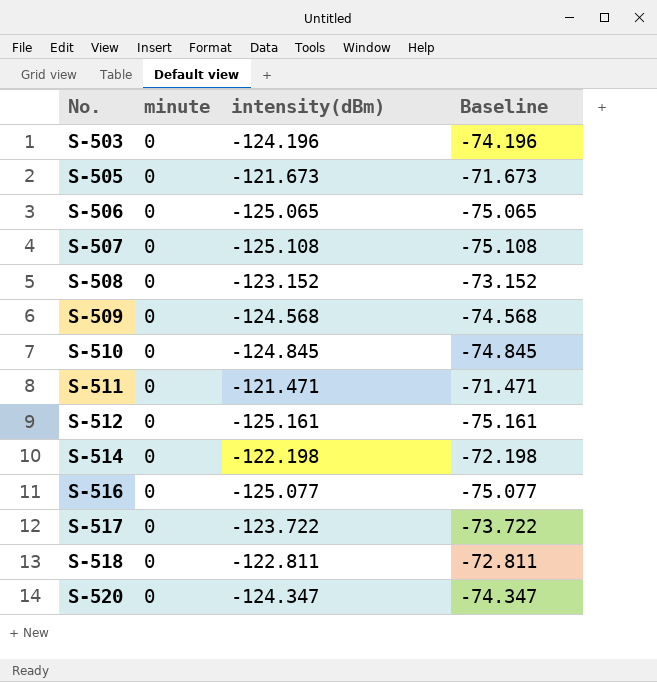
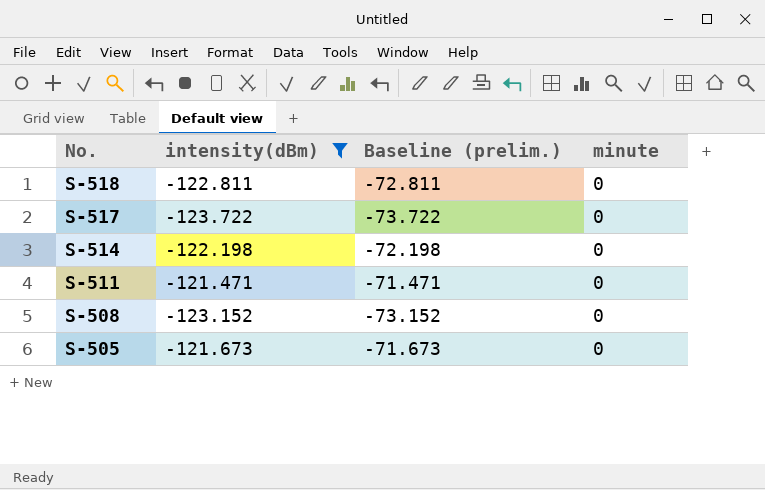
filter: none -> intensity(dBm) >= -123.722
row order: No. ascending -> No. descending
column name: Baseline -> Baseline (prelim.)
column minute | position: 2 -> 4

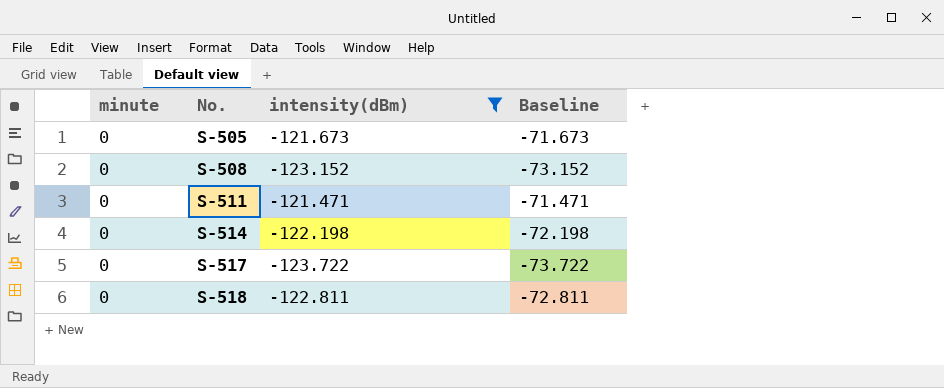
row order: No. descending -> No. ascending
column minute | position: 4 -> 1
column name: Baseline (prelim.) -> Baseline

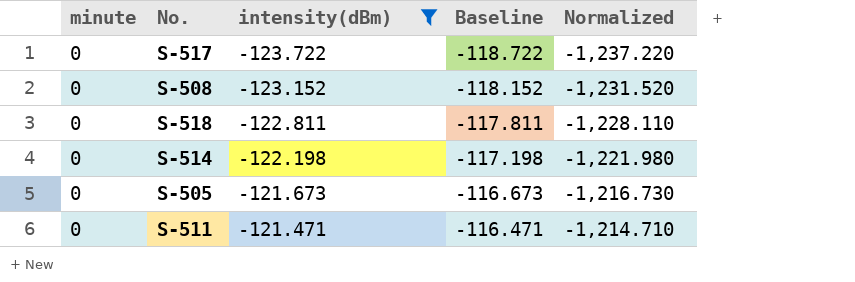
row order: No. ascending -> intensity(dBm) ascending
column Baseline | formula: [intensity(dBm)] + 50 -> [intensity(dBm)] + 5
column Normalized | formula: none -> [intensity(dBm)] * 10

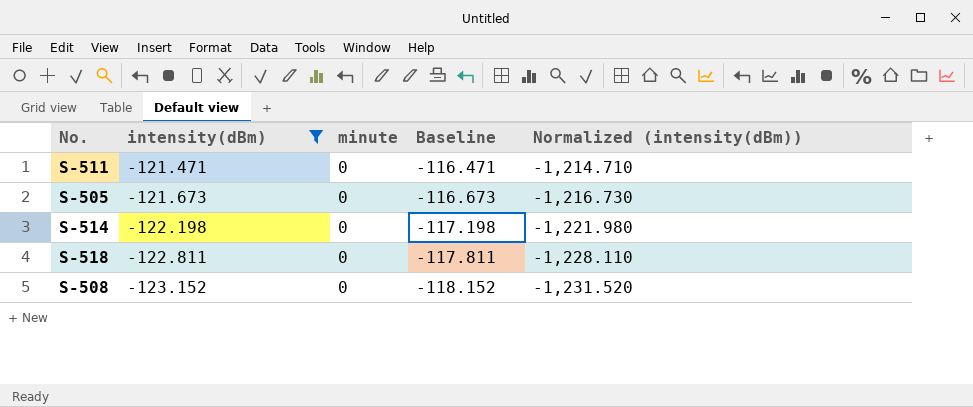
row order: intensity(dBm) ascending -> intensity(dBm) descending
column minute | position: 1 -> 3
column name: Normalized -> Normalized (intensity(dBm))
row S-517: 0 | -123.722 | -118.722 | -1,237.220 -> none

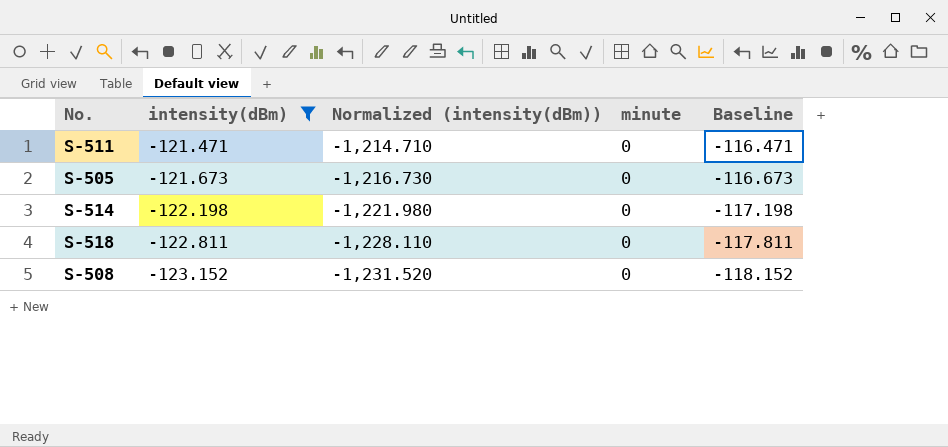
column Normalized (intensity(dBm)) | position: 5 -> 3

